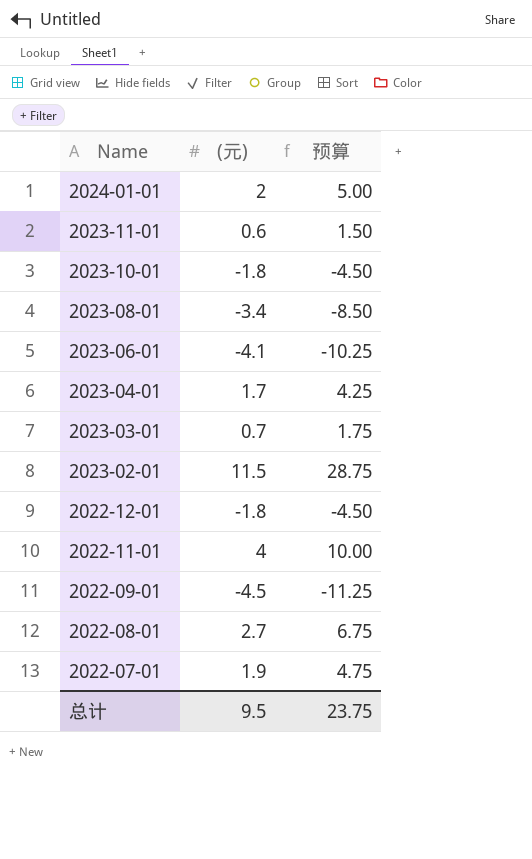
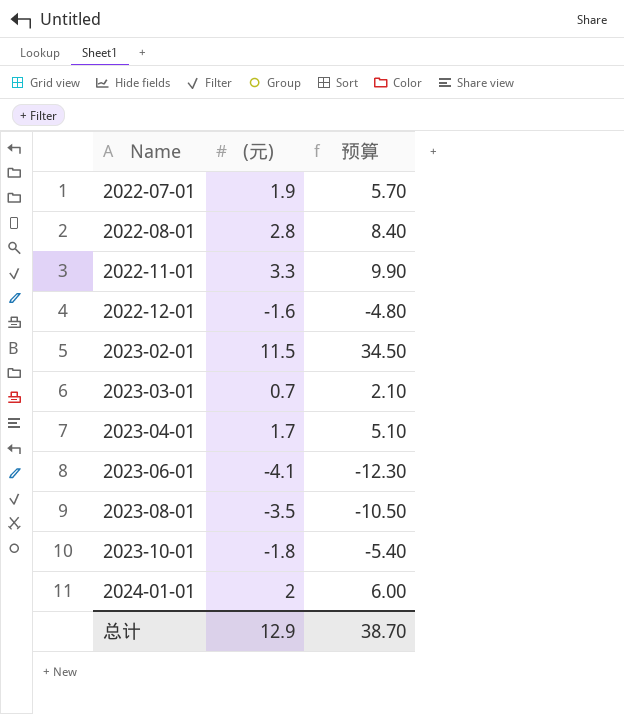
row order: Name descending -> Name ascending
column 预算 | formula: [(元)] * 2.5 -> [(元)] * 3
row 2023-11-01: 0.6 | 1.50 -> none
row 2022-09-01: -4.5 | -11.25 -> none
2022-08-01 | (元): 2.7 -> 2.8
2022-11-01 | (元): 4 -> 3.3
2022-12-01 | (元): -1.8 -> -1.6
2023-08-01 | (元): -3.4 -> -3.5
总计 | (元): 9.5 -> 12.9
总计 | 预算: 23.75 -> 38.70

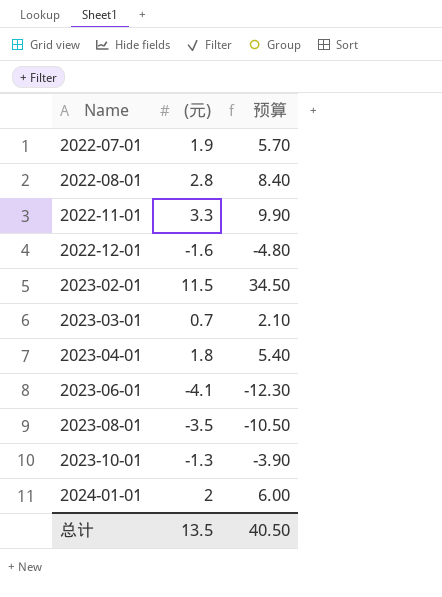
2023-04-01 | (元): 1.7 -> 1.8
2023-04-01 | 预算: 5.10 -> 5.40
2023-10-01 | (元): -1.8 -> -1.3
2023-10-01 | 预算: -5.40 -> -3.90
总计 | (元): 12.9 -> 13.5
总计 | 预算: 38.70 -> 40.50

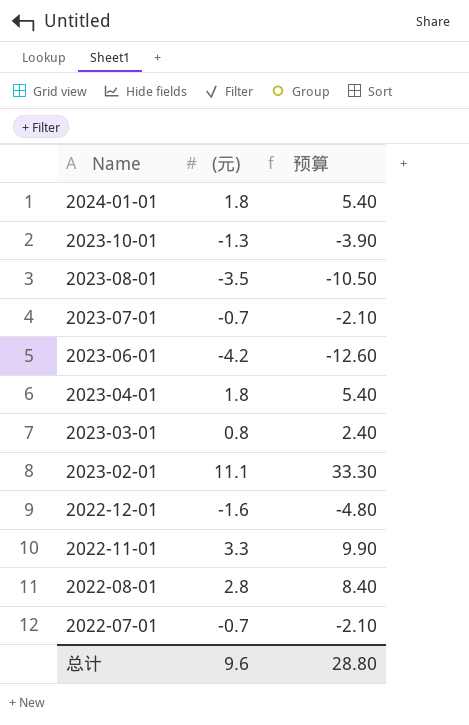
row order: Name ascending -> Name descending
2024-01-01 | (元): 2 -> 1.8
2024-01-01 | 预算: 6.00 -> 5.40
row 2023-07-01: none -> -0.7 | -2.10
2023-06-01 | (元): -4.1 -> -4.2
2023-06-01 | 预算: -12.30 -> -12.60
2023-03-01 | (元): 0.7 -> 0.8
2023-03-01 | 预算: 2.10 -> 2.40
2023-02-01 | (元): 11.5 -> 11.1
2023-02-01 | 预算: 34.50 -> 33.30
2022-07-01 | (元): 1.9 -> -0.7
2022-07-01 | 预算: 5.70 -> -2.10
总计 | (元): 13.5 -> 9.6
总计 | 预算: 40.50 -> 28.80

